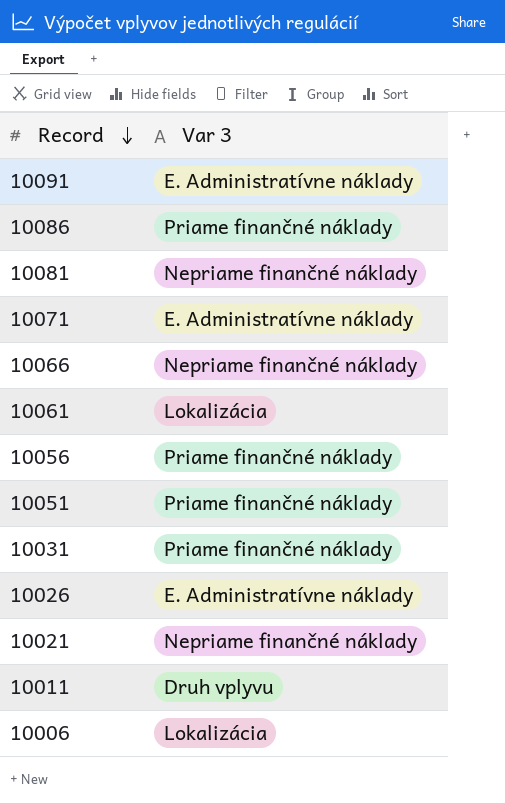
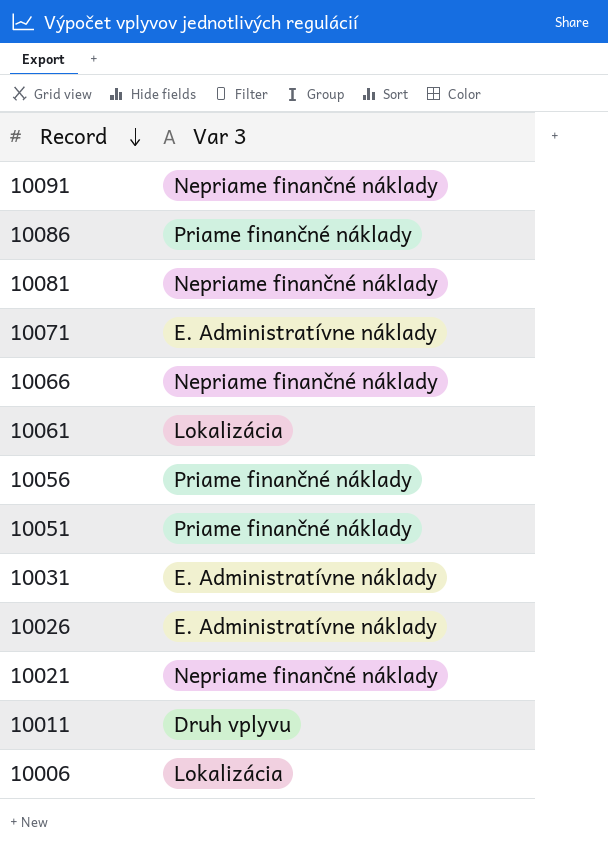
10091 | Var 3: E. Administratívne náklady -> Nepriame finančné náklady
10031 | Var 3: Priame finančné náklady -> E. Administratívne náklady

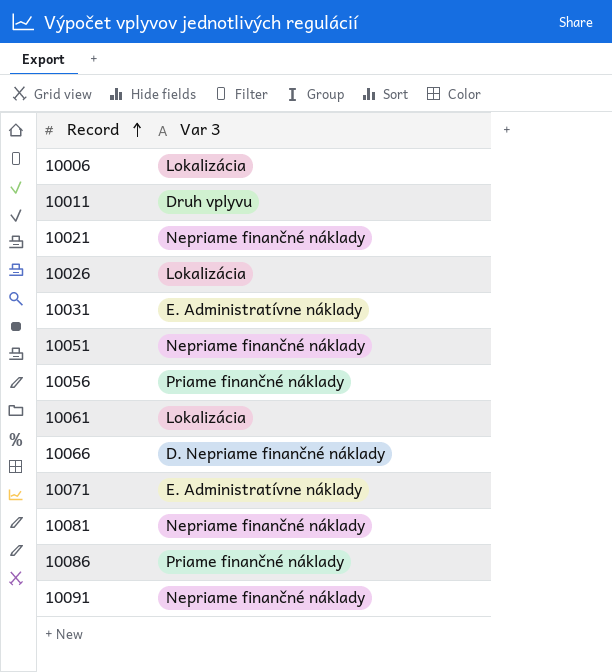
row order: Record descending -> Record ascending
10026 | Var 3: E. Administratívne náklady -> Lokalizácia
10051 | Var 3: Priame finančné náklady -> Nepriame finančné náklady
10066 | Var 3: Nepriame finančné náklady -> D. Nepriame finančné náklady

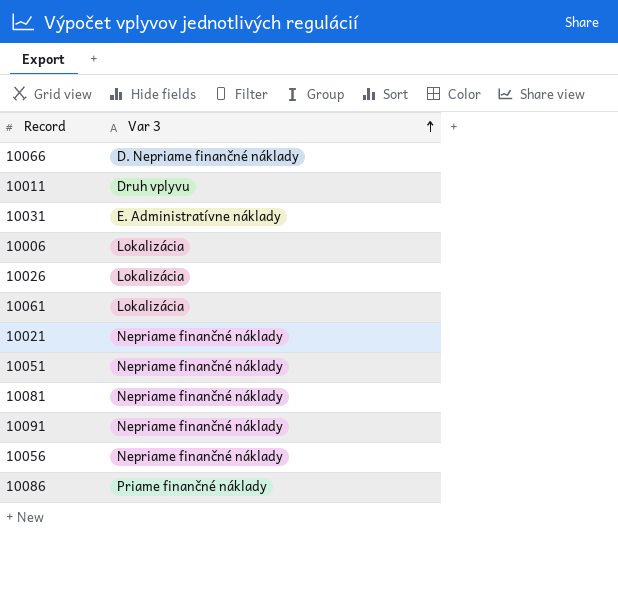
row order: Record ascending -> Var 3 ascending
row 10071: E. Administratívne náklady -> none
10056 | Var 3: Priame finančné náklady -> Nepriame finančné náklady

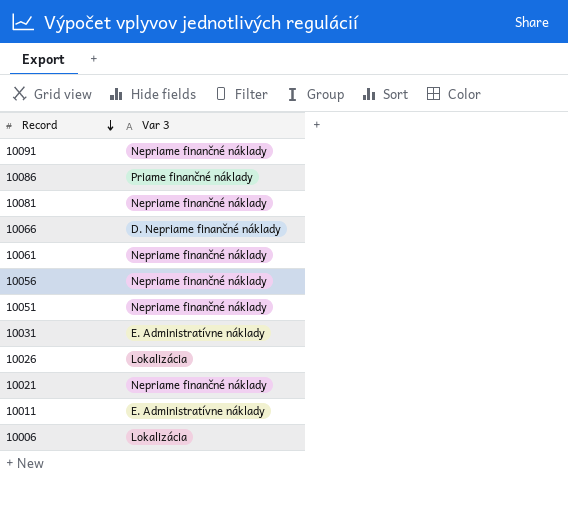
row order: Var 3 ascending -> Record descending
10061 | Var 3: Lokalizácia -> Nepriame finančné náklady
10011 | Var 3: Druh vplyvu -> E. Administratívne náklady

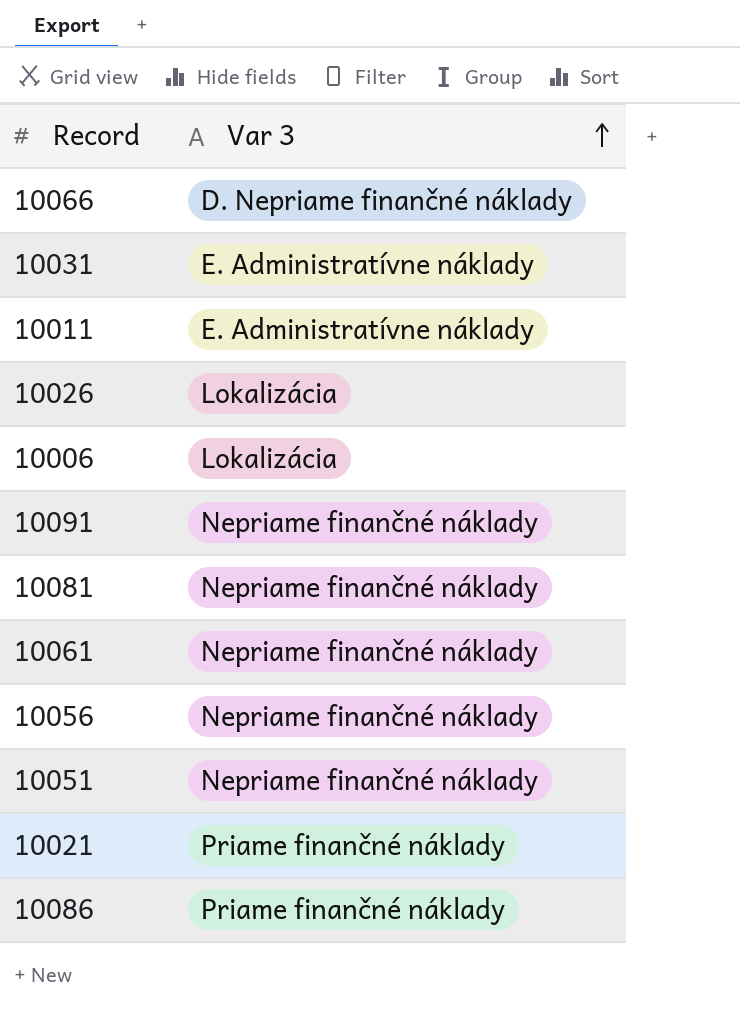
row order: Record descending -> Var 3 ascending
10021 | Var 3: Nepriame finančné náklady -> Priame finančné náklady

